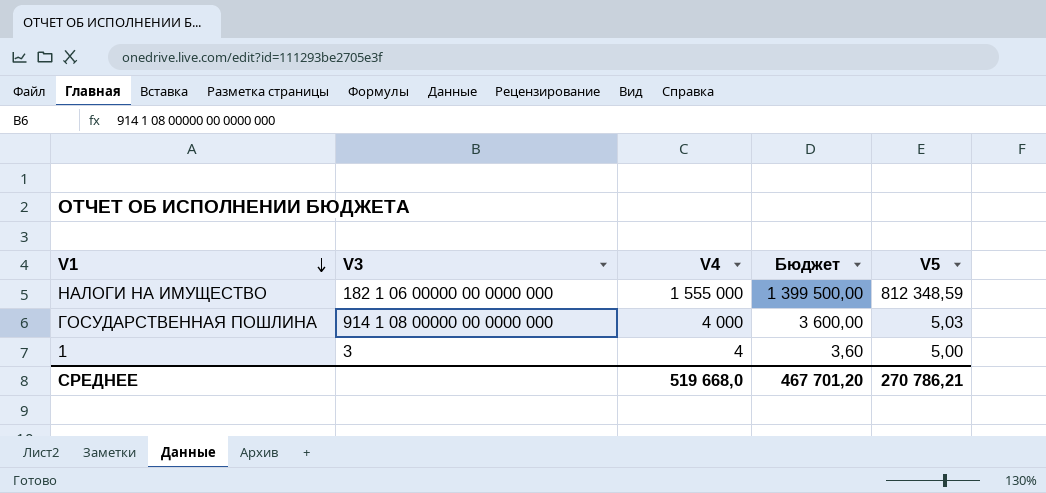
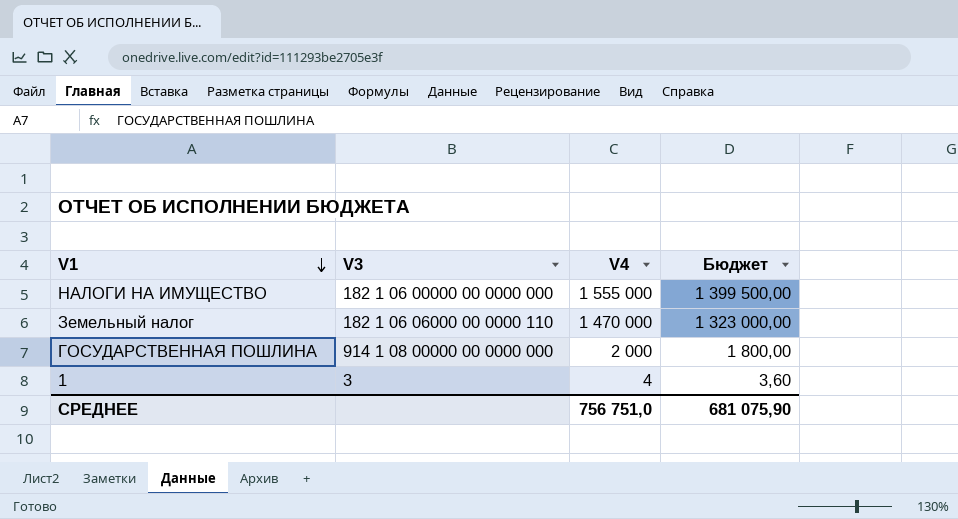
column V5 | position: 5 -> none
row Земельный налог: none -> 182 1 06 06000 00 0000 110 | 1 470 000 | 1 323 000,00
ГОСУДАРСТВЕННАЯ ПОШЛИНА | V4: 4 000 -> 2 000
ГОСУДАРСТВЕННАЯ ПОШЛИНА | Бюджет: 3 600,00 -> 1 800,00
СРЕДНЕЕ | V4: 519 668,0 -> 756 751,0
СРЕДНЕЕ | Бюджет: 467 701,20 -> 681 075,90

